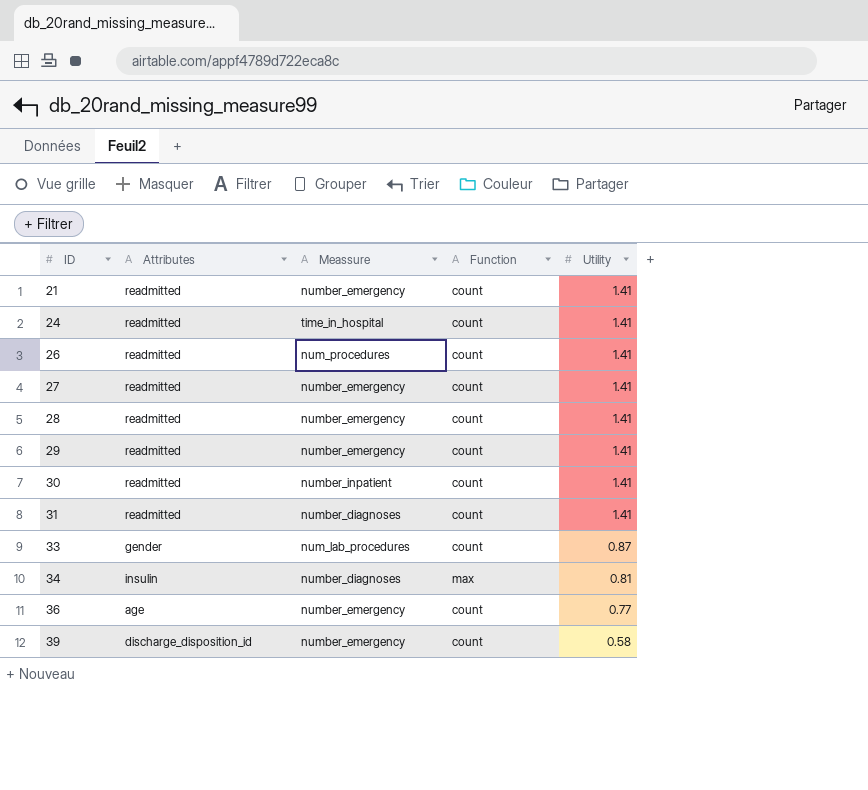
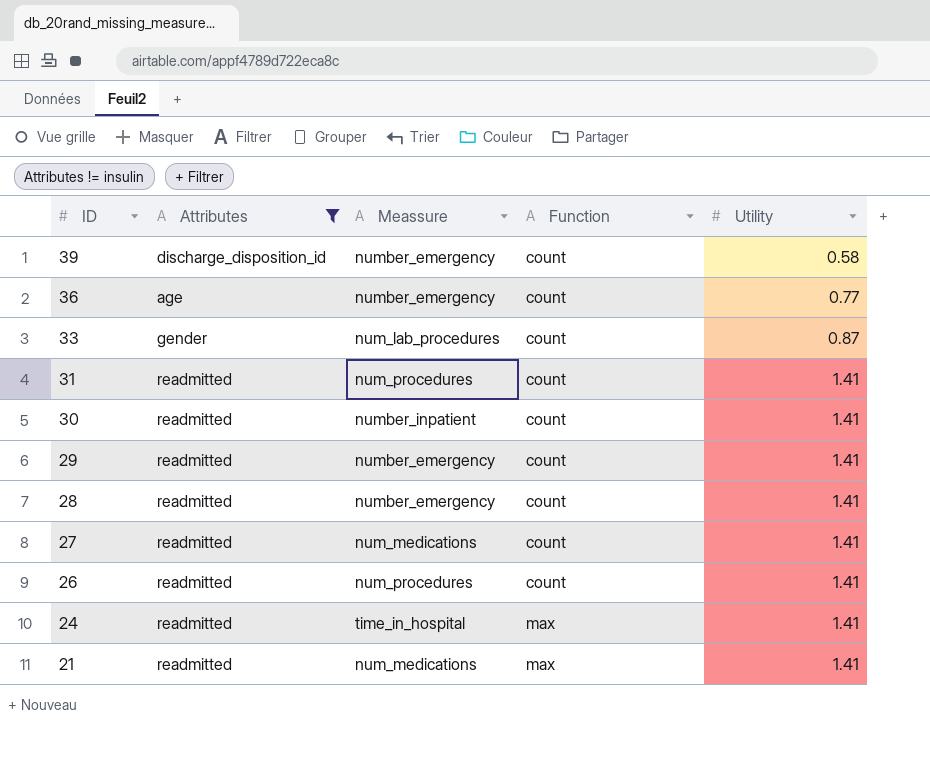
filter: none -> Attributes != insulin
row order: ID ascending -> ID descending
31 | Meassure: number_diagnoses -> num_procedures
27 | Meassure: number_emergency -> num_medications
24 | Function: count -> max
21 | Meassure: number_emergency -> num_medications
21 | Function: count -> max

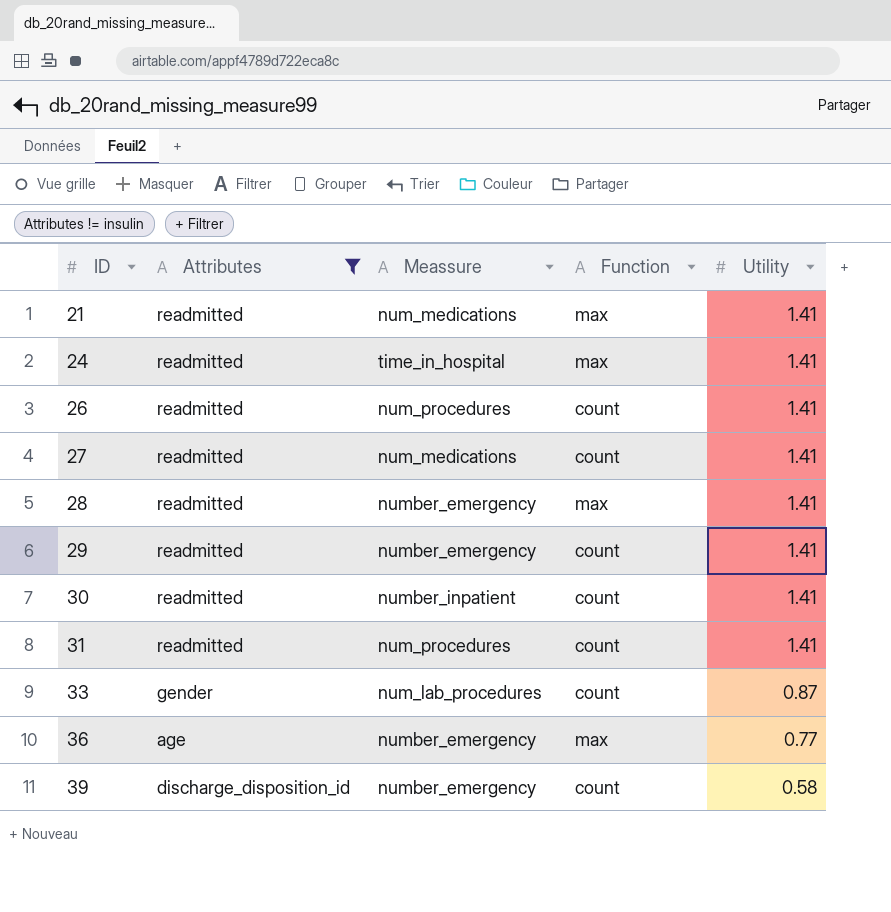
row order: ID descending -> ID ascending
28 | Function: count -> max
36 | Function: count -> max

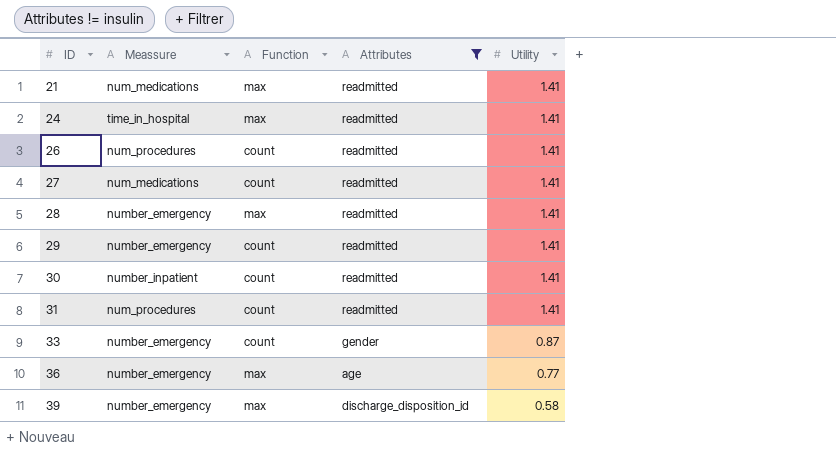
column Attributes | position: 2 -> 4
33 | Meassure: num_lab_procedures -> number_emergency
39 | Function: count -> max

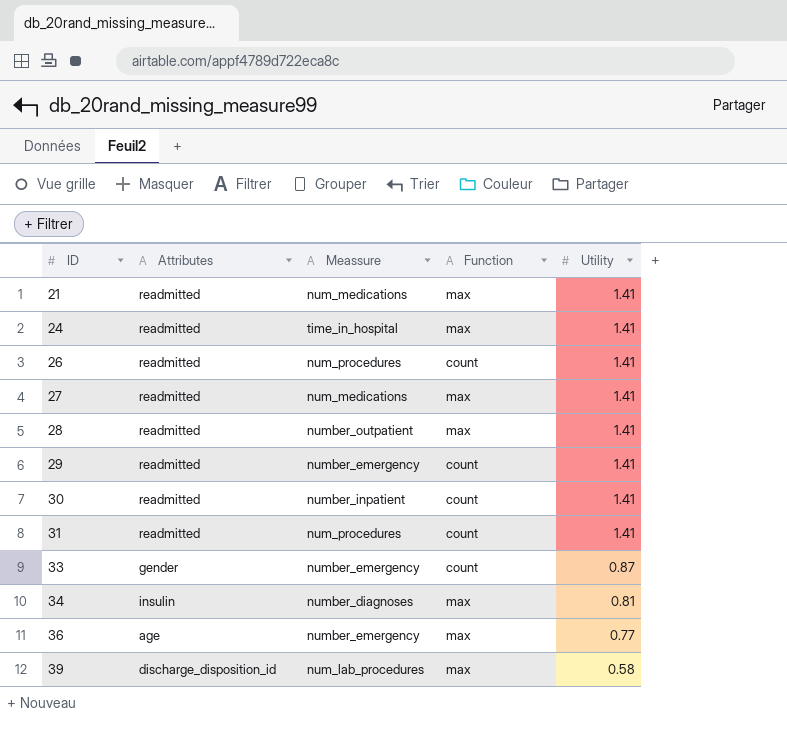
filter: Attributes != insulin -> none
column Attributes | position: 4 -> 2
27 | Function: count -> max
28 | Meassure: number_emergency -> number_outpatient
39 | Meassure: number_emergency -> num_lab_procedures

